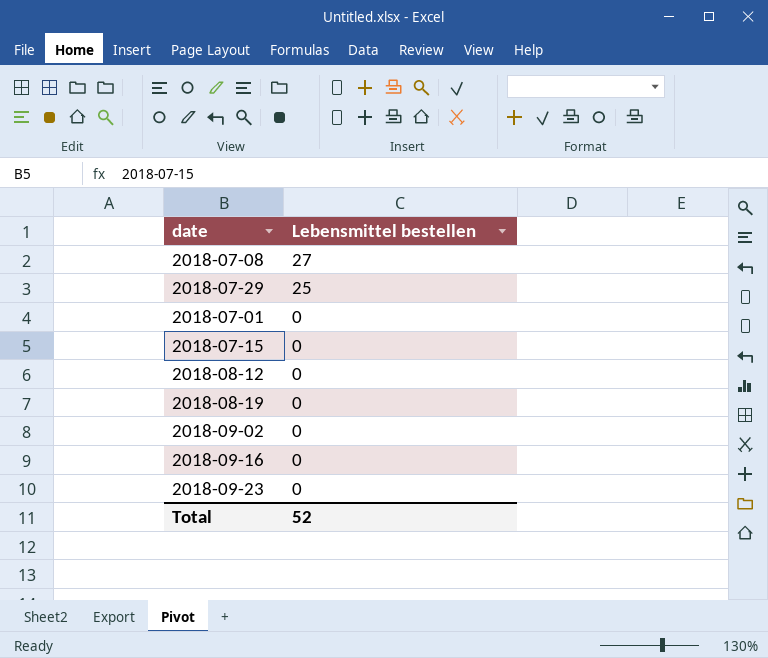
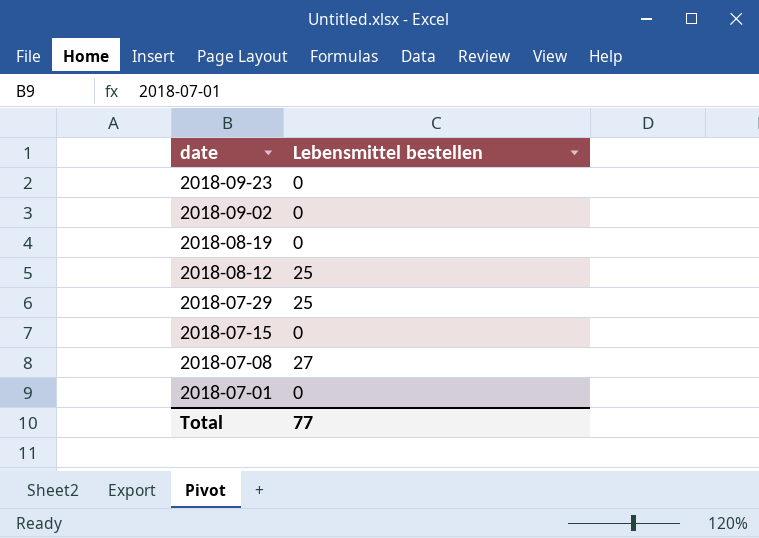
row order: Lebensmittel bestellen descending -> date descending
row 2018-09-16: 0 -> none
2018-08-12 | Lebensmittel bestellen: 0 -> 25
Total | Lebensmittel bestellen: 52 -> 77

